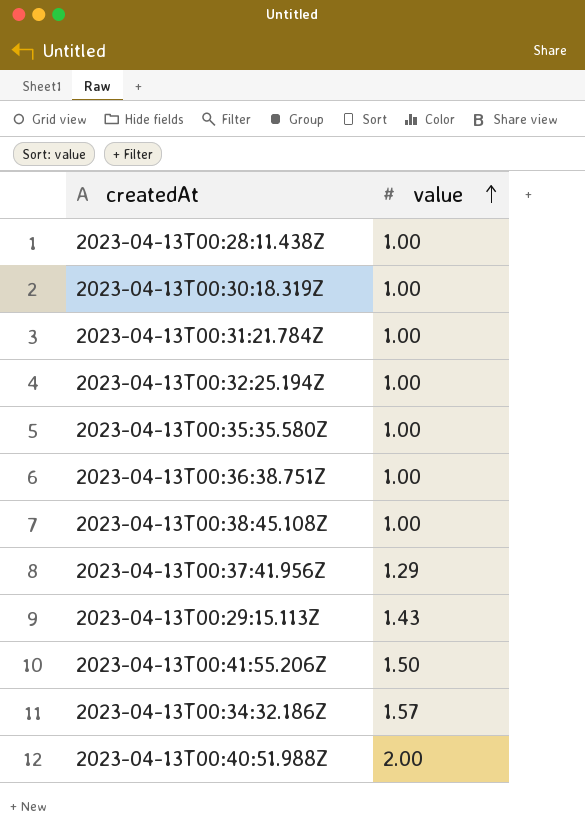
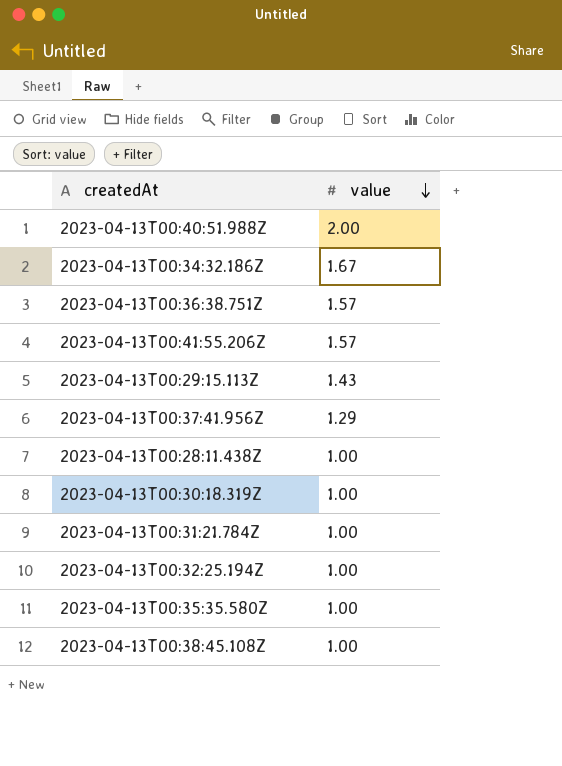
row order: value ascending -> value descending
2023-04-13T00:34:32.186Z | value: 1.57 -> 1.67
2023-04-13T00:36:38.751Z | value: 1.00 -> 1.57
2023-04-13T00:41:55.206Z | value: 1.50 -> 1.57

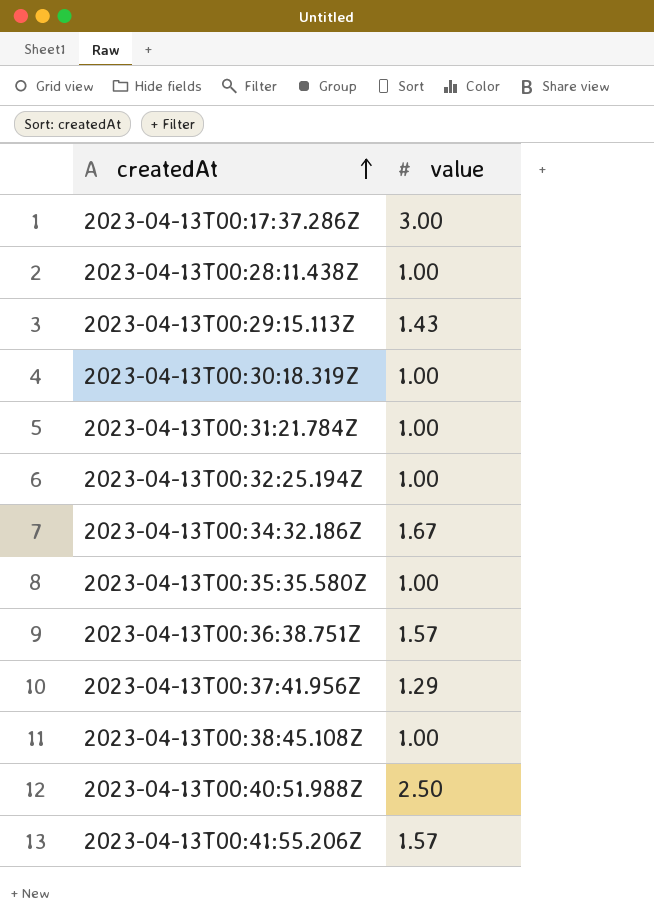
row order: value descending -> createdAt ascending
row 2023-04-13T00:17:37.286Z: none -> 3.00
2023-04-13T00:40:51.988Z | value: 2.00 -> 2.50

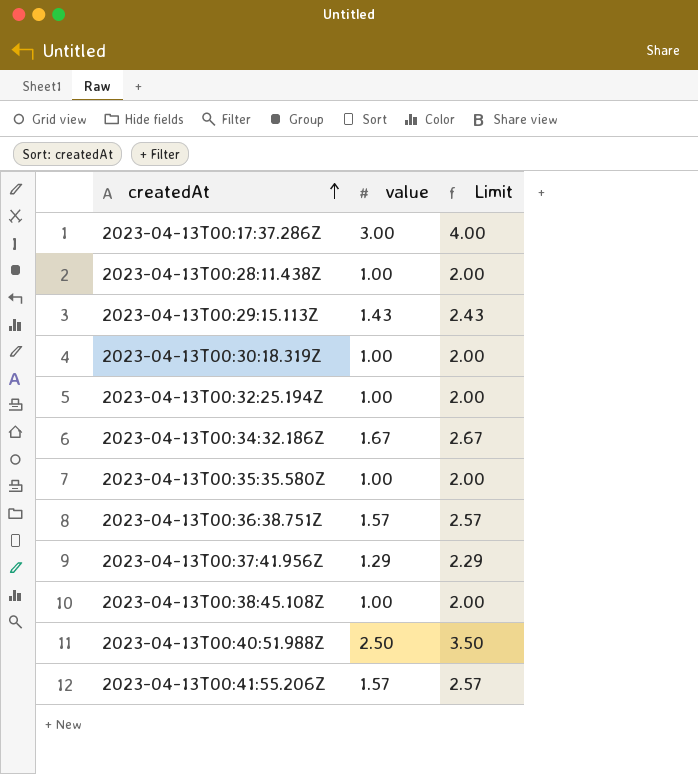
column Limit | formula: none -> [value] + 1
row 2023-04-13T00:31:21.784Z: 1.00 -> none

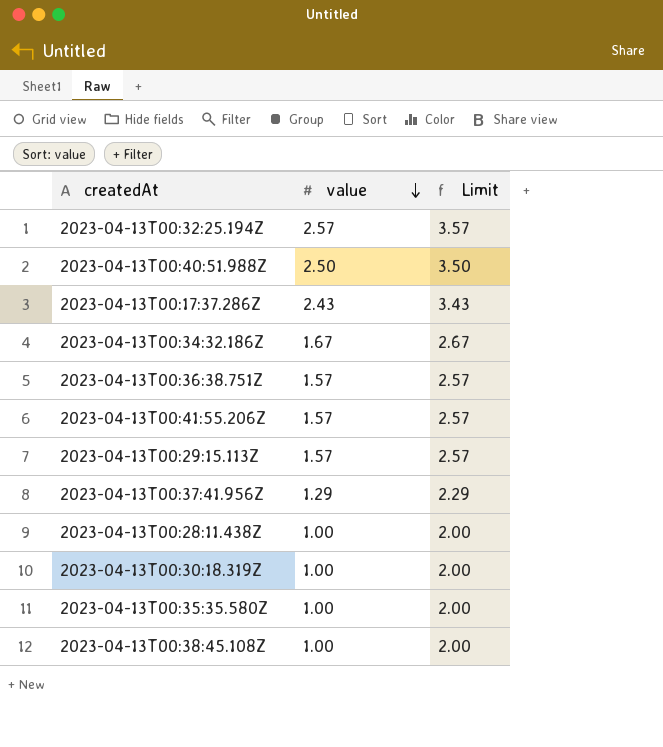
row order: createdAt ascending -> value descending
2023-04-13T00:32:25.194Z | value: 1.00 -> 2.57
2023-04-13T00:32:25.194Z | Limit: 2.00 -> 3.57
2023-04-13T00:17:37.286Z | value: 3.00 -> 2.43
2023-04-13T00:17:37.286Z | Limit: 4.00 -> 3.43
2023-04-13T00:29:15.113Z | value: 1.43 -> 1.57
2023-04-13T00:29:15.113Z | Limit: 2.43 -> 2.57

